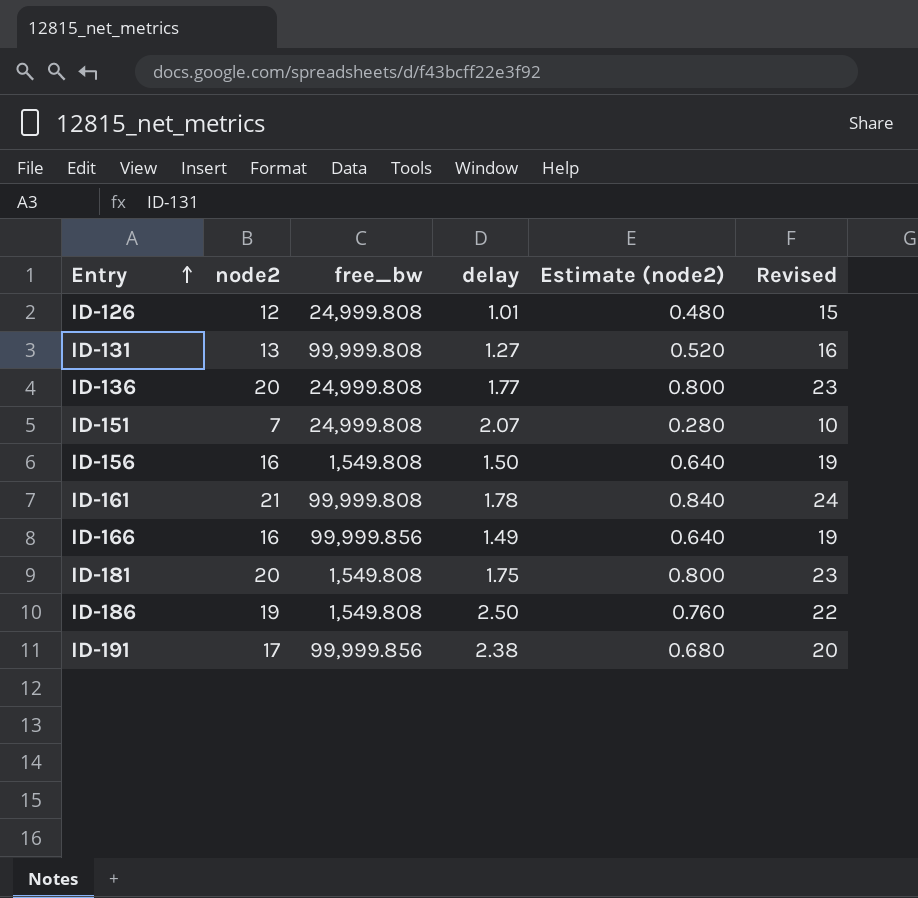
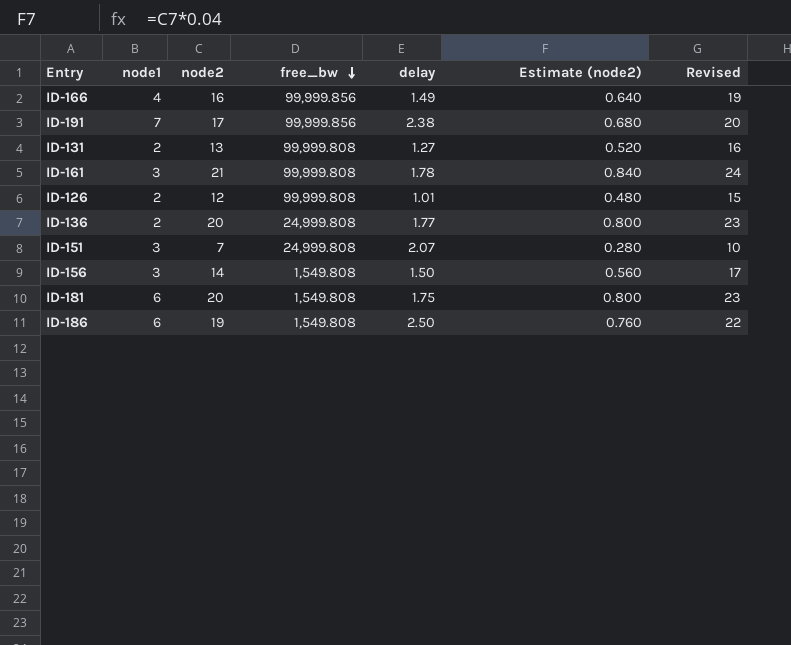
row order: Entry ascending -> free_bw descending
column node1 | position: none -> 2
ID-126 | free_bw: 24,999.808 -> 99,999.808
ID-156 | node2: 16 -> 14
ID-156 | Estimate (node2): 0.640 -> 0.560
ID-156 | Revised: 19 -> 17

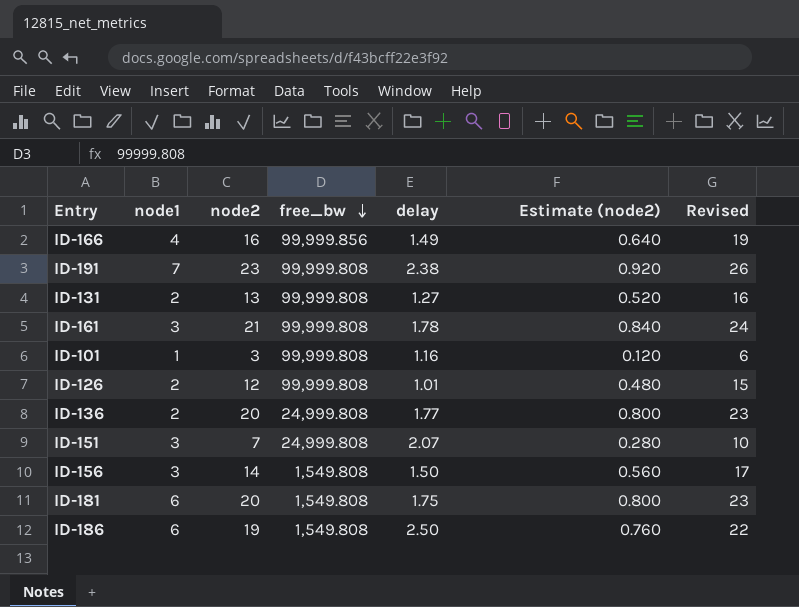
ID-191 | node2: 17 -> 23
ID-191 | free_bw: 99,999.856 -> 99,999.808
ID-191 | Estimate (node2): 0.680 -> 0.920
ID-191 | Revised: 20 -> 26
row ID-101: none -> 1 | 3 | 99,999.808 | 1.16 | 0.120 | 6

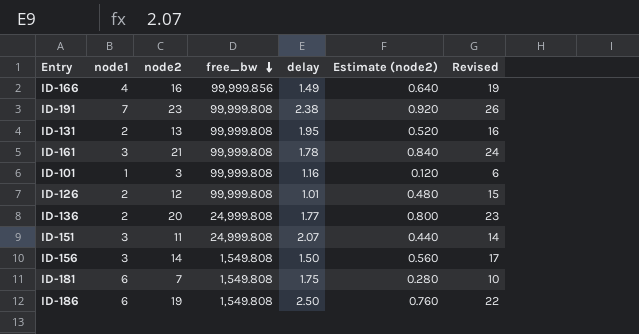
ID-131 | delay: 1.27 -> 1.95
ID-151 | node2: 7 -> 11
ID-151 | Estimate (node2): 0.280 -> 0.440
ID-151 | Revised: 10 -> 14
ID-181 | node2: 20 -> 7
ID-181 | Estimate (node2): 0.800 -> 0.280
ID-181 | Revised: 23 -> 10

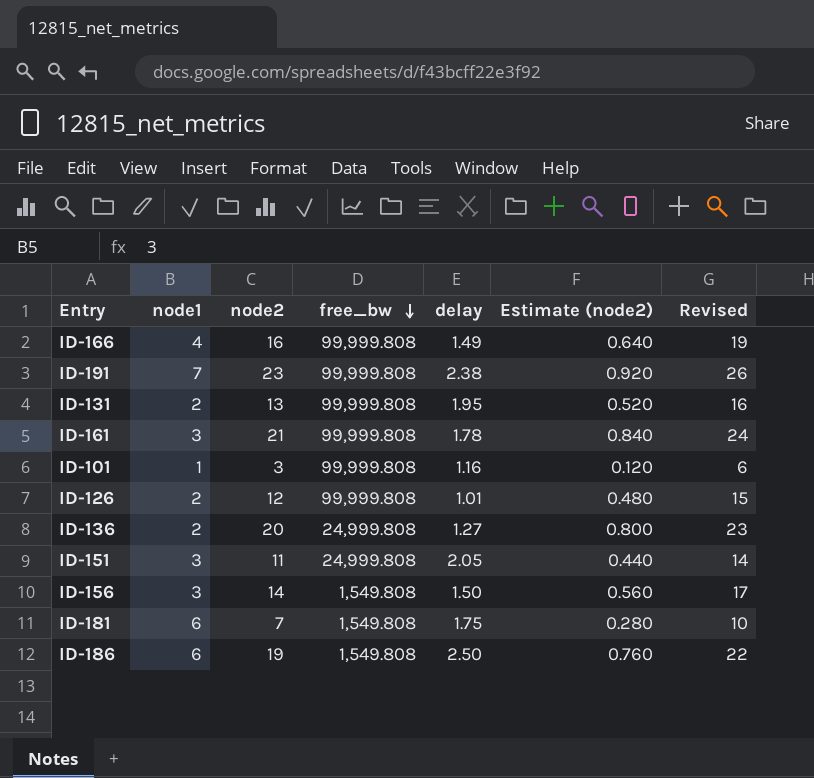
ID-166 | free_bw: 99,999.856 -> 99,999.808
ID-136 | delay: 1.77 -> 1.27
ID-151 | delay: 2.07 -> 2.05

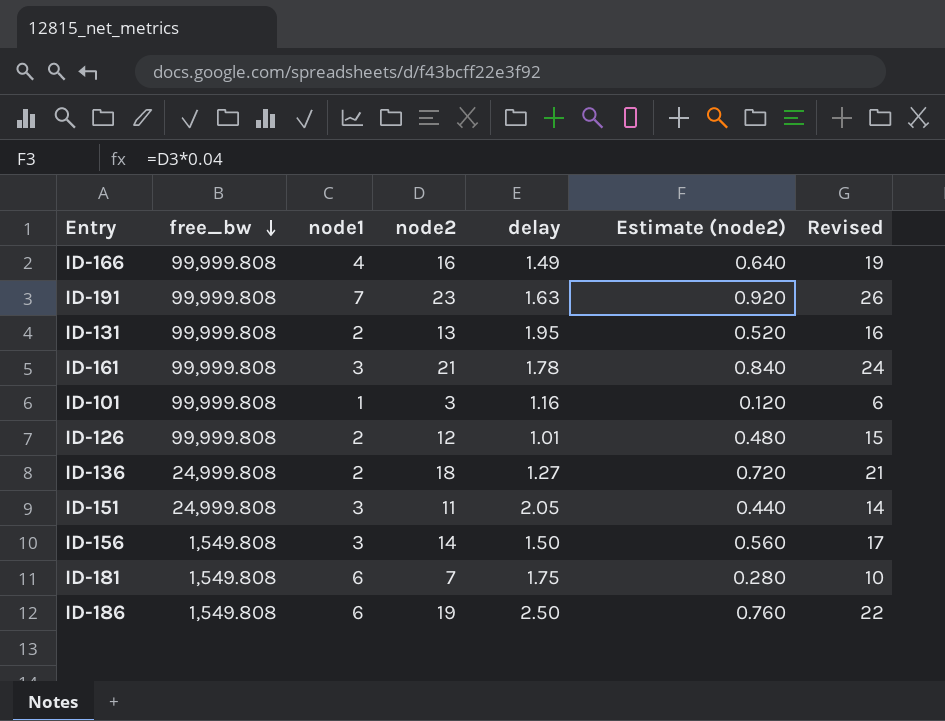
column free_bw | position: 4 -> 2
ID-191 | delay: 2.38 -> 1.63
ID-136 | node2: 20 -> 18
ID-136 | Estimate (node2): 0.800 -> 0.720
ID-136 | Revised: 23 -> 21

